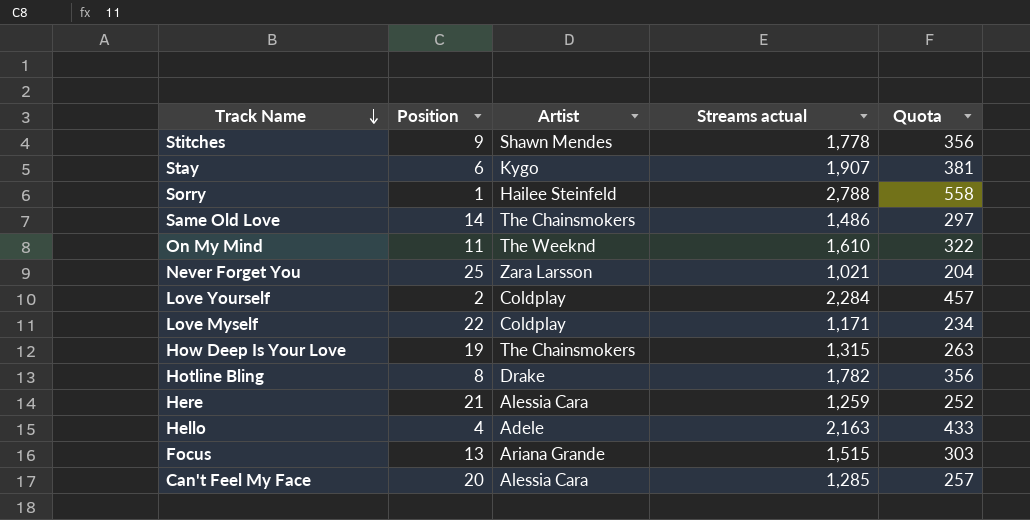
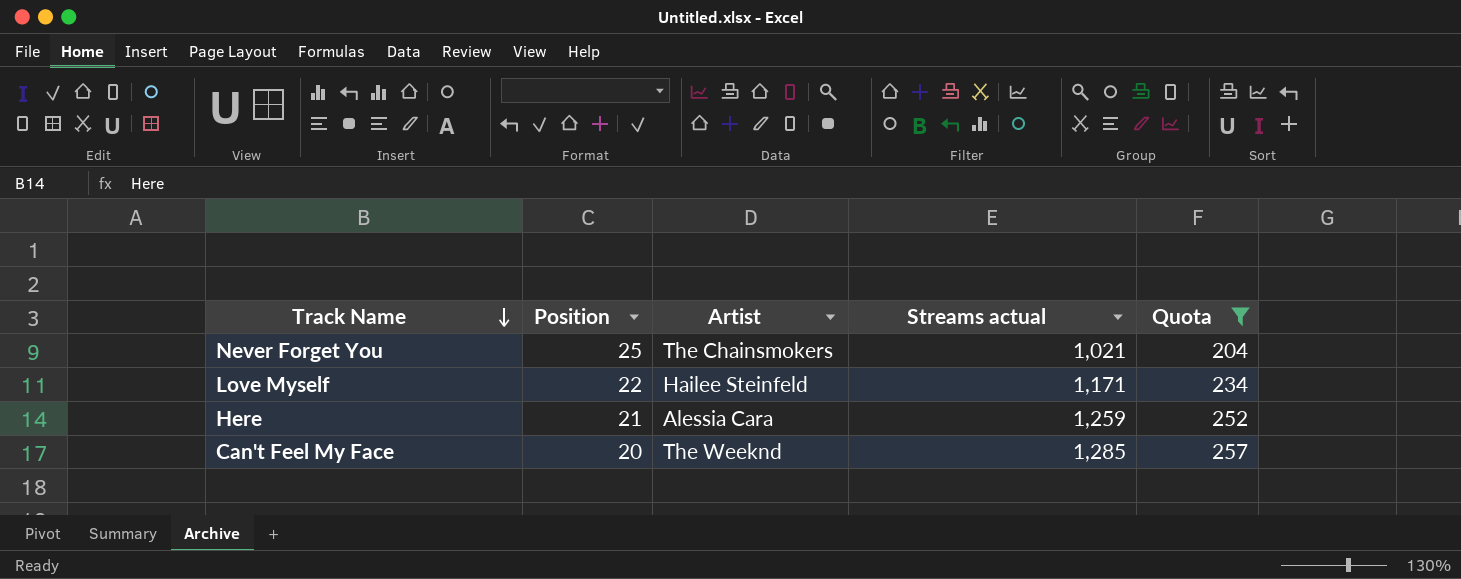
filter: none -> Quota <= 257
Never Forget You | Artist: Zara Larsson -> The Chainsmokers
Love Myself | Artist: Coldplay -> Hailee Steinfeld
Can't Feel My Face | Artist: Alessia Cara -> The Weeknd

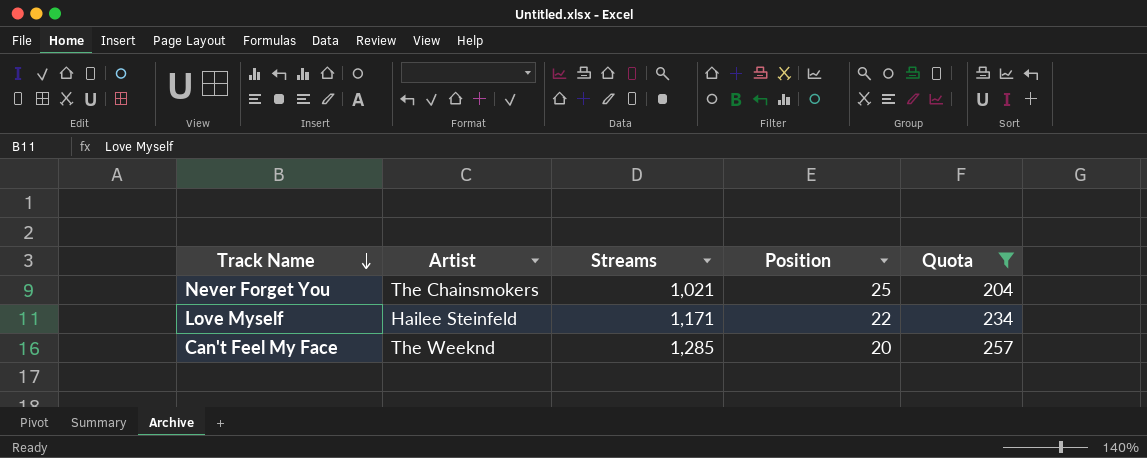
column name: Streams actual -> Streams
column Position | position: 2 -> 4
row Here: 21 | Alessia Cara | 1,259 | 252 -> none

